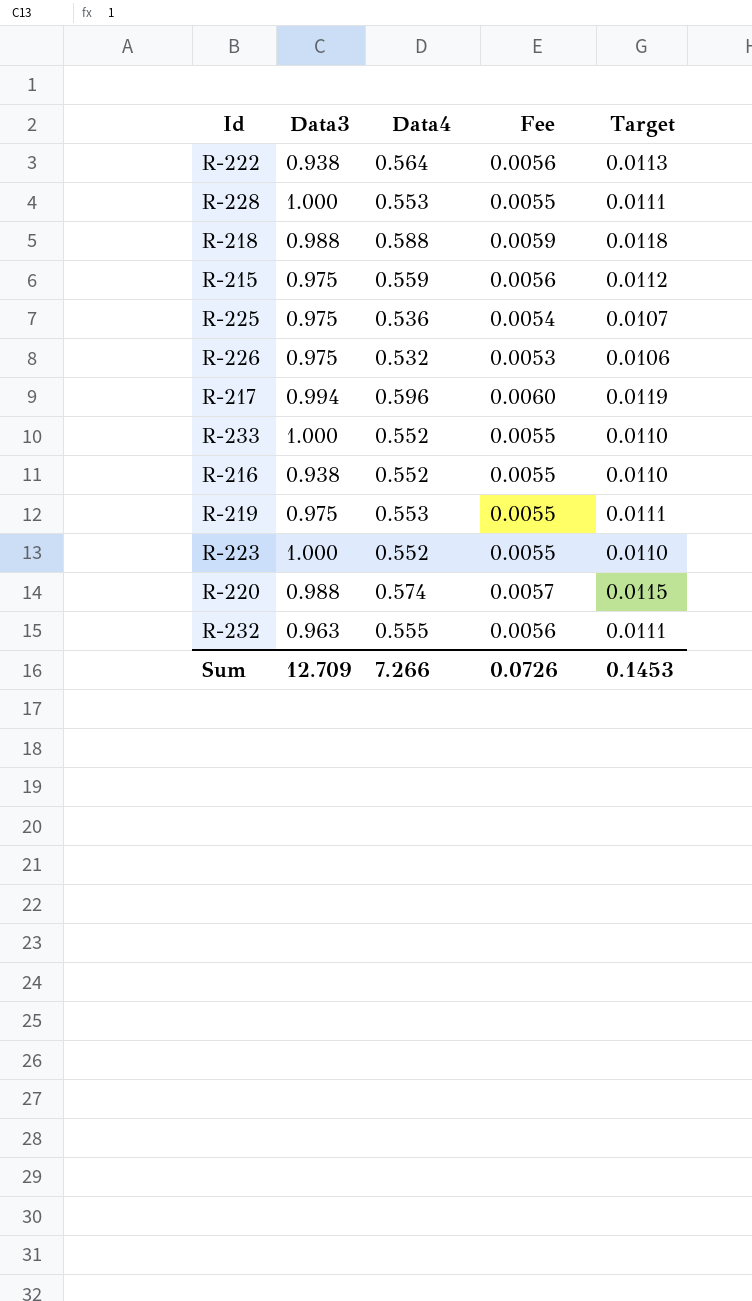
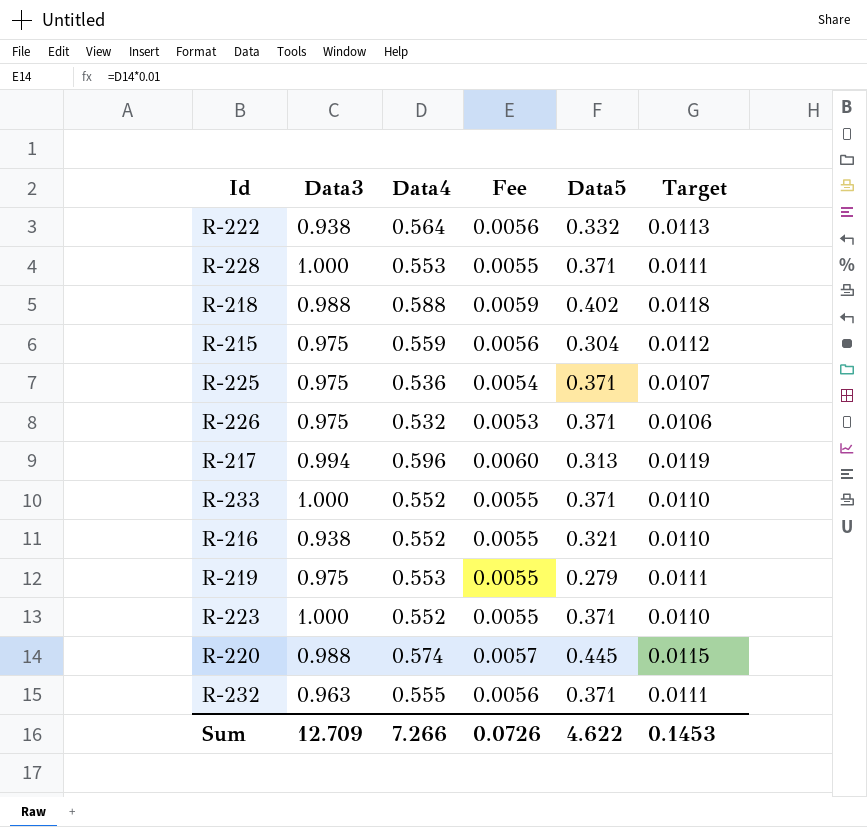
column Data5 | position: none -> 5

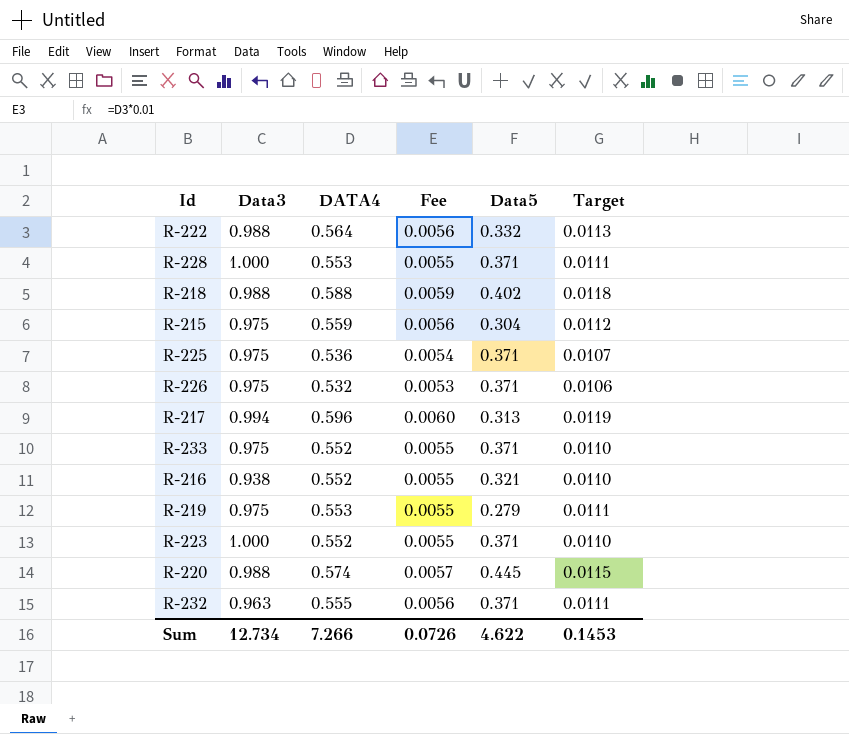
column name: Data4 -> DATA4
R-222 | Data3: 0.938 -> 0.988
R-233 | Data3: 1.000 -> 0.975
Sum | Data3: 12.709 -> 12.734

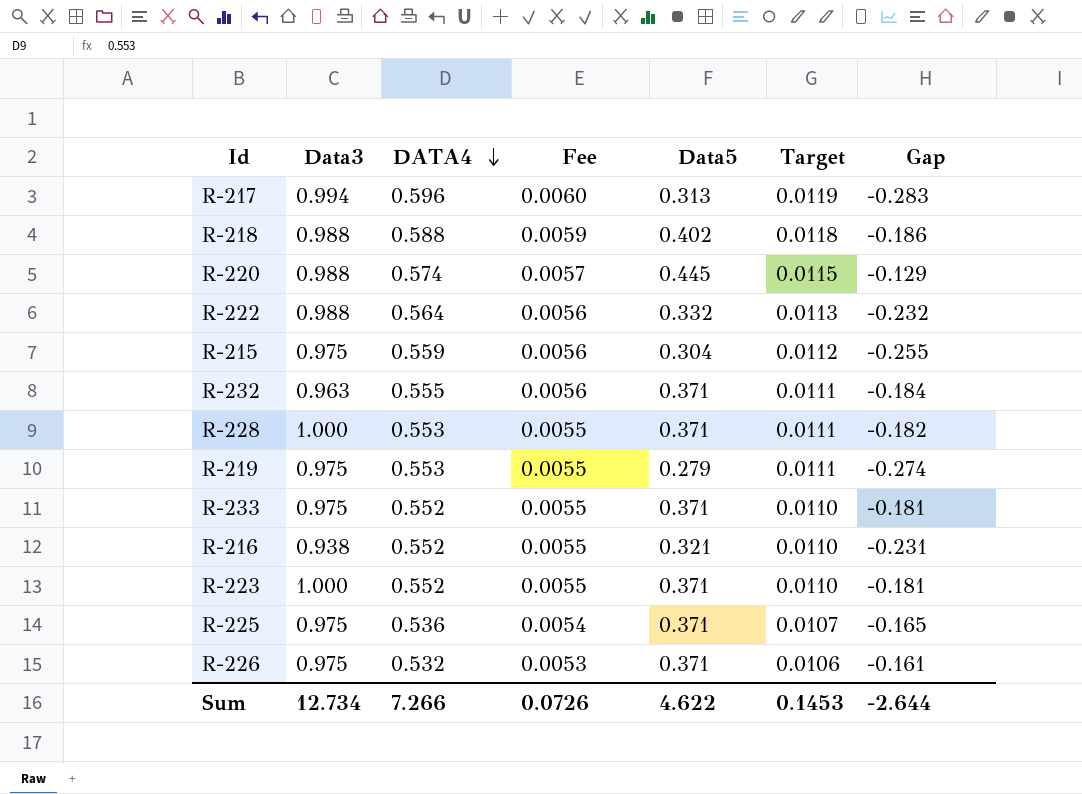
row order: none -> DATA4 descending
column Gap | formula: none -> [Data5] - [DATA4]

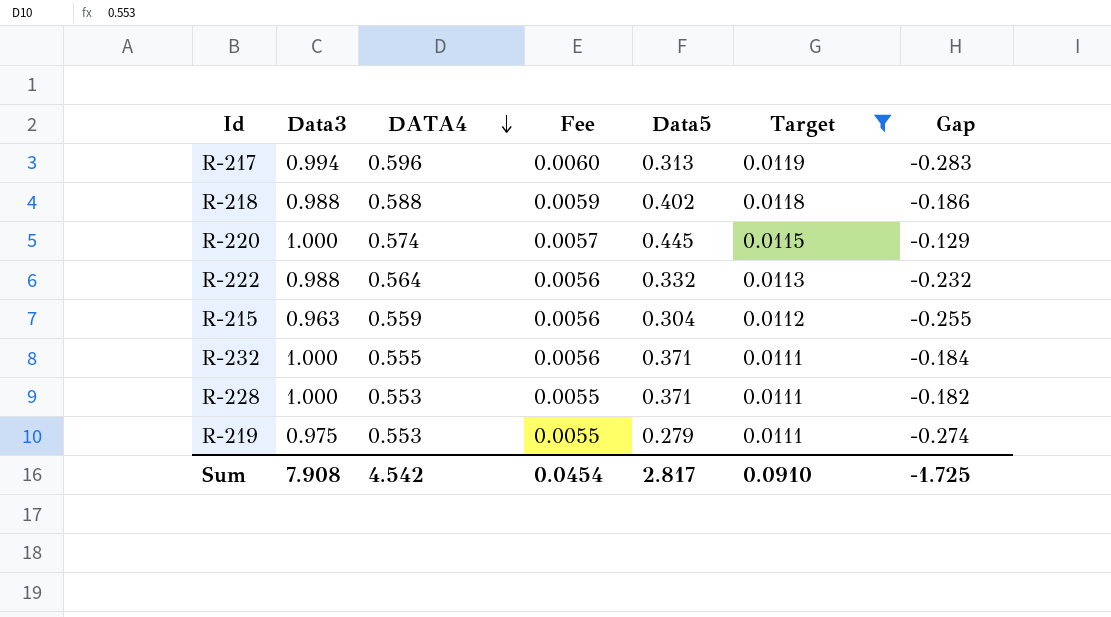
filter: none -> Target >= 0.0111
R-220 | Data3: 0.988 -> 1.000
R-215 | Data3: 0.975 -> 0.963
R-232 | Data3: 0.963 -> 1.000
Sum | Data3: 12.734 -> 7.908
Sum | DATA4: 7.266 -> 4.542
Sum | Fee: 0.0726 -> 0.0454
Sum | Data5: 4.622 -> 2.817
Sum | Target: 0.1453 -> 0.0910
Sum | Gap: -2.644 -> -1.725

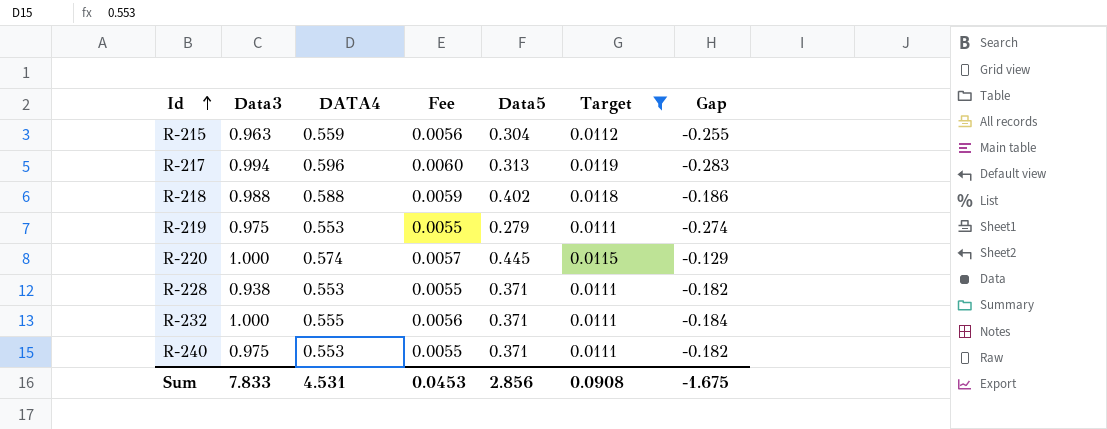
row order: DATA4 descending -> Id ascending
row R-222: 0.988 | 0.564 | 0.0056 | 0.332 | 0.0113 | -0.232 -> none
R-228 | Data3: 1.000 -> 0.938
row R-240: none -> 0.975 | 0.553 | 0.0055 | 0.371 | 0.0111 | -0.182
Sum | Data3: 7.908 -> 7.833
Sum | DATA4: 4.542 -> 4.531
Sum | Fee: 0.0454 -> 0.0453
Sum | Data5: 2.817 -> 2.856
Sum | Target: 0.0910 -> 0.0908
Sum | Gap: -1.725 -> -1.675

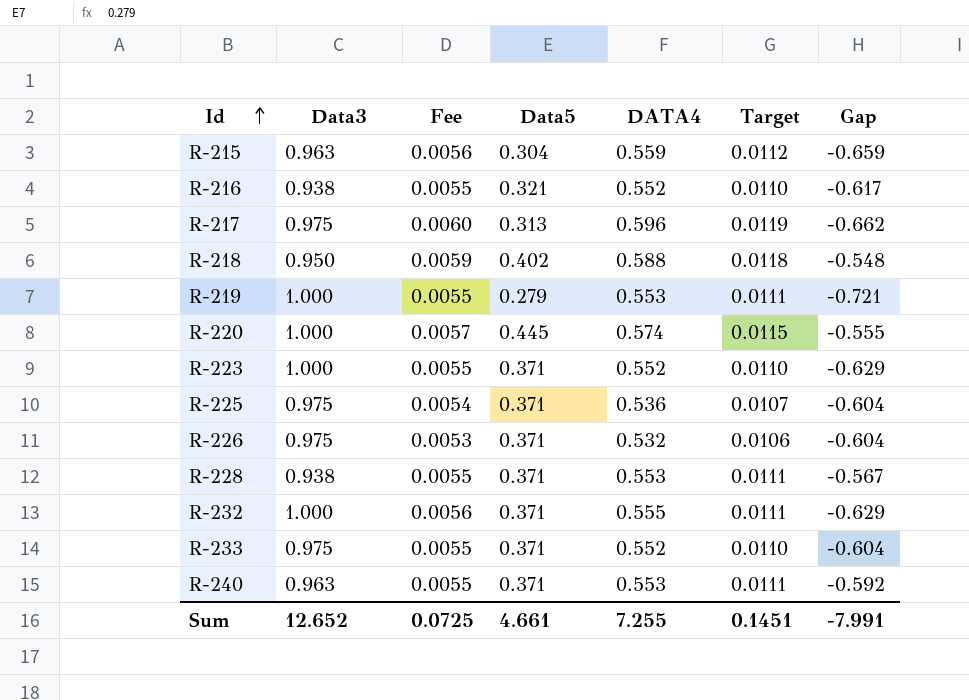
filter: Target >= 0.0111 -> none
column DATA4 | position: 3 -> 5
column Gap | formula: [Data5] - [DATA4] -> [Data5] - [Data3]
R-217 | Data3: 0.994 -> 0.975
R-218 | Data3: 0.988 -> 0.950
R-219 | Data3: 0.975 -> 1.000
R-240 | Data3: 0.975 -> 0.963
Sum | Data3: 7.833 -> 12.652
Sum | Fee: 0.0453 -> 0.0725
Sum | Data5: 2.856 -> 4.661
Sum | DATA4: 4.531 -> 7.255
Sum | Target: 0.0908 -> 0.1451
Sum | Gap: -1.675 -> -7.991

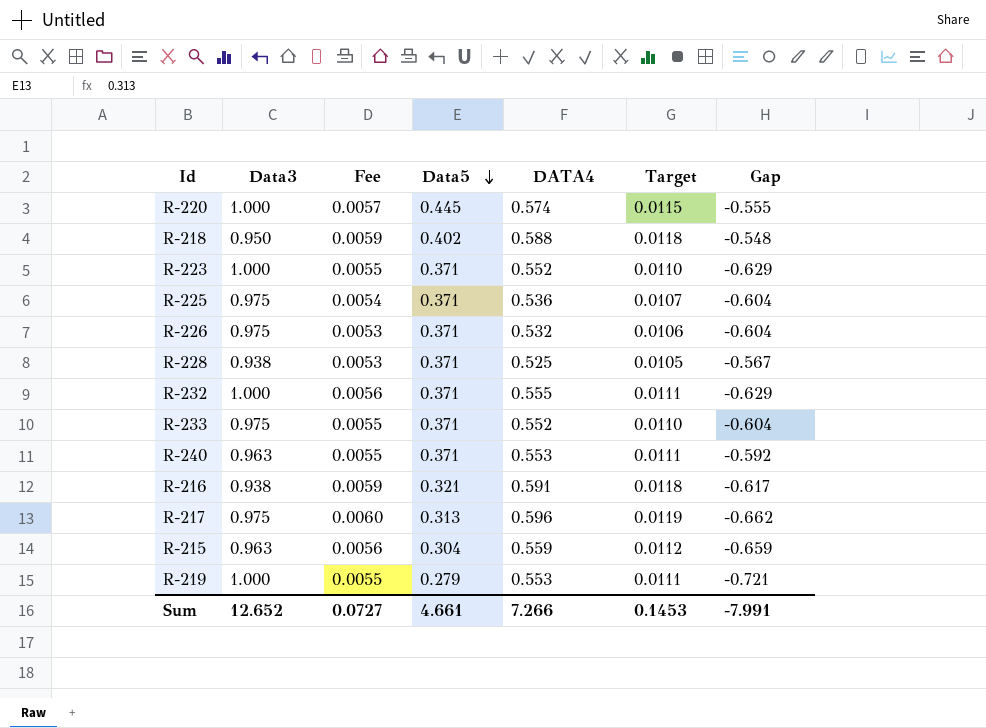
row order: Id ascending -> Data5 descending
R-228 | Fee: 0.0055 -> 0.0053
R-228 | DATA4: 0.553 -> 0.525
R-228 | Target: 0.0111 -> 0.0105
R-216 | Fee: 0.0055 -> 0.0059
R-216 | DATA4: 0.552 -> 0.591
R-216 | Target: 0.0110 -> 0.0118
Sum | Fee: 0.0725 -> 0.0727
Sum | DATA4: 7.255 -> 7.266
Sum | Target: 0.1451 -> 0.1453

